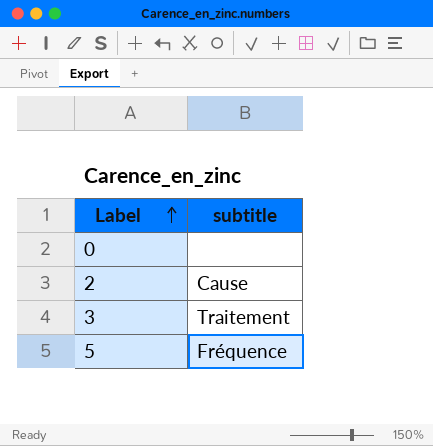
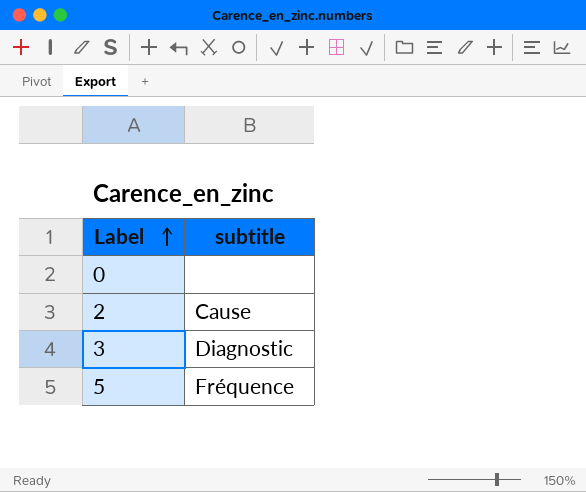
3 | subtitle: Traitement -> Diagnostic

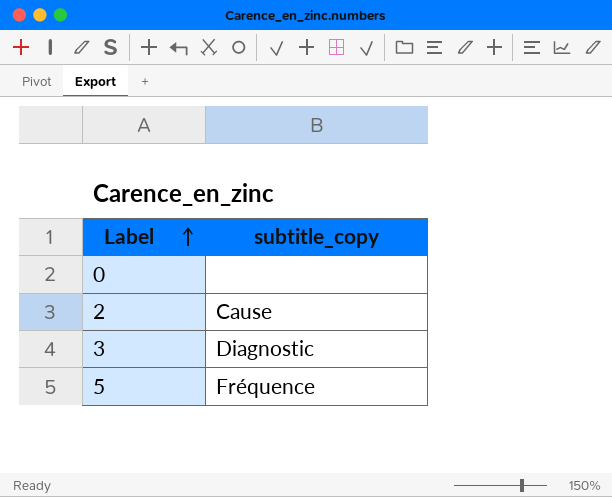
column name: subtitle -> subtitle_copy

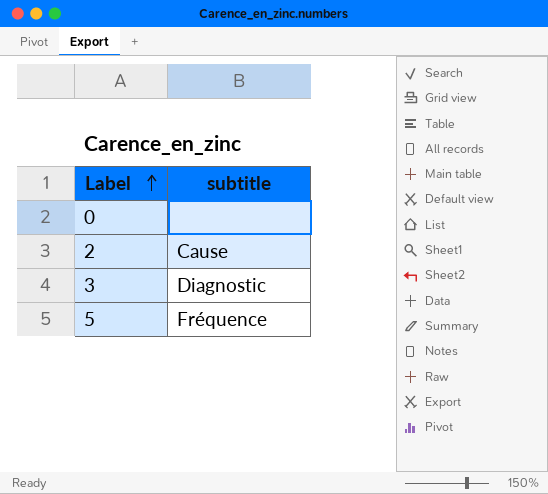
column name: subtitle_copy -> subtitle

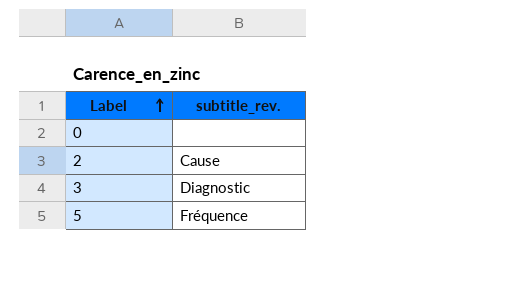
column name: subtitle -> subtitle_rev.

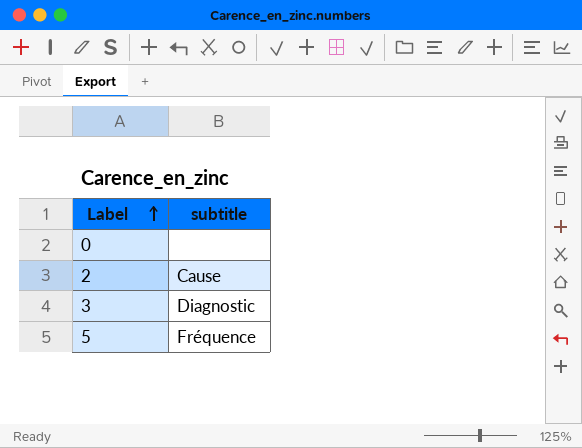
column name: subtitle_rev. -> subtitle

